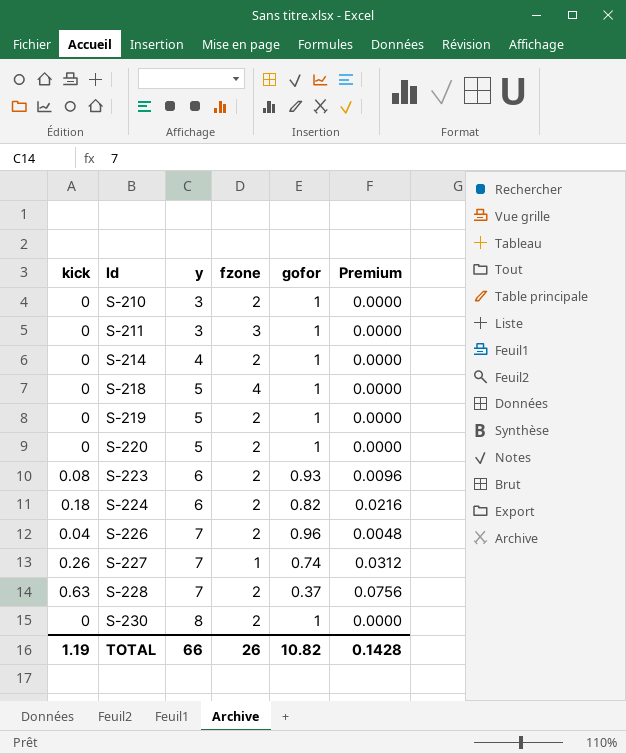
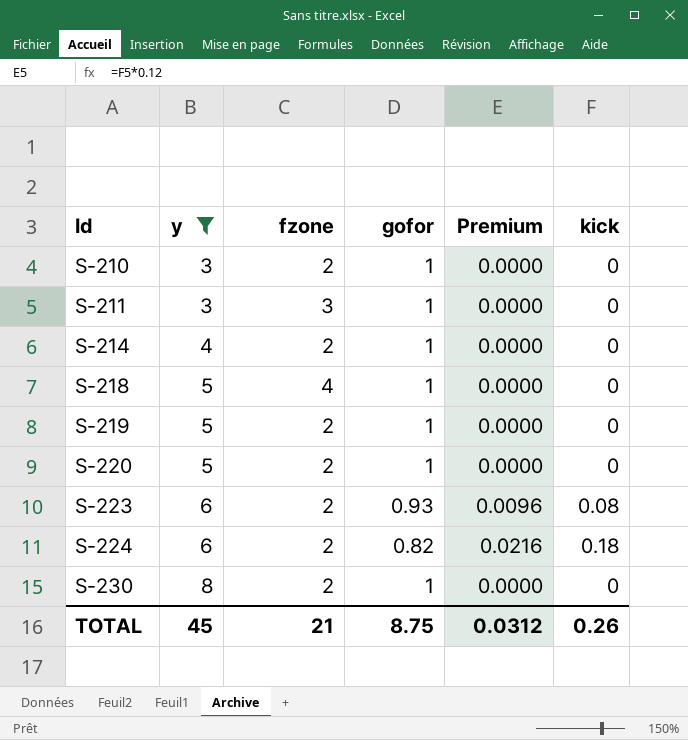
filter: none -> y != 7
column kick | position: 1 -> 6
TOTAL | y: 66 -> 45
TOTAL | fzone: 26 -> 21
TOTAL | gofor: 10.82 -> 8.75
TOTAL | Premium: 0.1428 -> 0.0312
TOTAL | kick: 1.19 -> 0.26

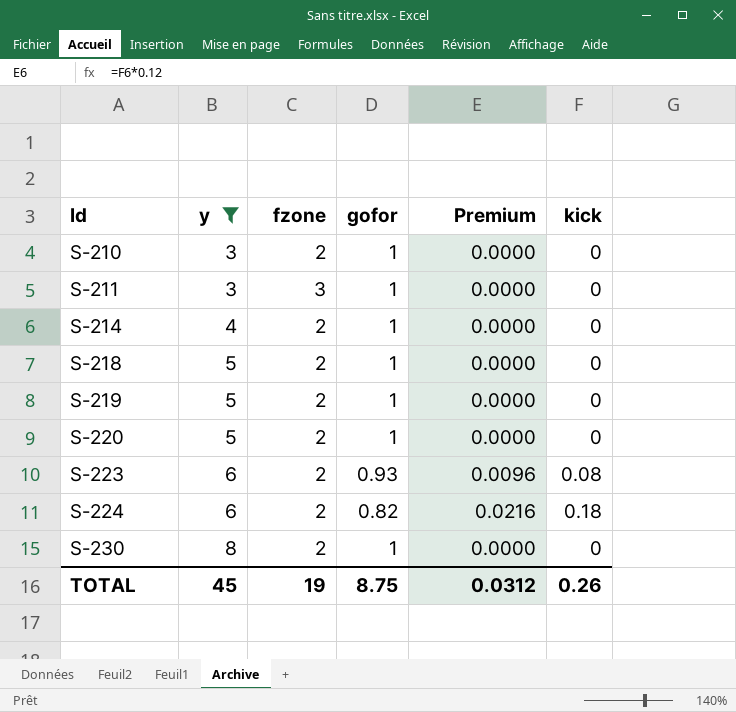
S-218 | fzone: 4 -> 2
TOTAL | fzone: 21 -> 19

